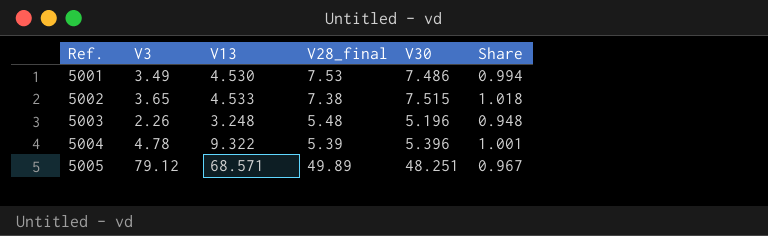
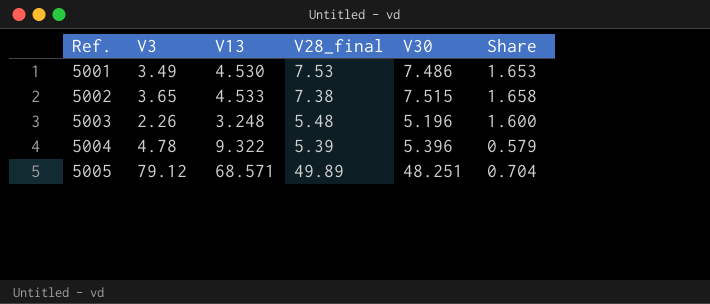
column Share | formula: [V30] / [V28_final] -> [V30] / [V13]

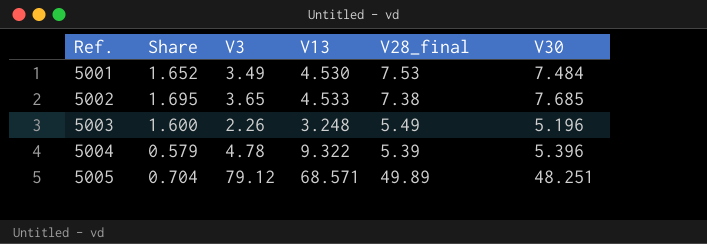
column Share | position: 6 -> 2
5001 | Share: 1.653 -> 1.652
5001 | V30: 7.486 -> 7.484
5002 | Share: 1.658 -> 1.695
5002 | V30: 7.515 -> 7.685
5003 | V28_final: 5.48 -> 5.49

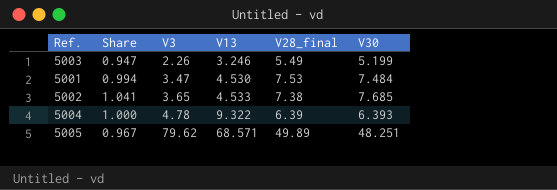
row order: Ref. ascending -> V3 ascending
column Share | formula: [V30] / [V13] -> [V30] / [V28_final]
5003 | V13: 3.248 -> 3.246
5003 | V30: 5.196 -> 5.199
5001 | V3: 3.49 -> 3.47
5004 | V28_final: 5.39 -> 6.39
5004 | V30: 5.396 -> 6.393
5005 | V3: 79.12 -> 79.62

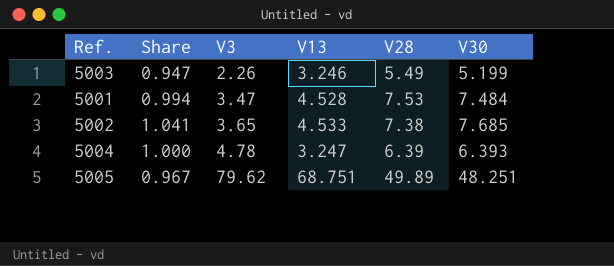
column name: V28_final -> V28
5001 | V13: 4.530 -> 4.528
5004 | V13: 9.322 -> 3.247
5005 | V13: 68.571 -> 68.751

